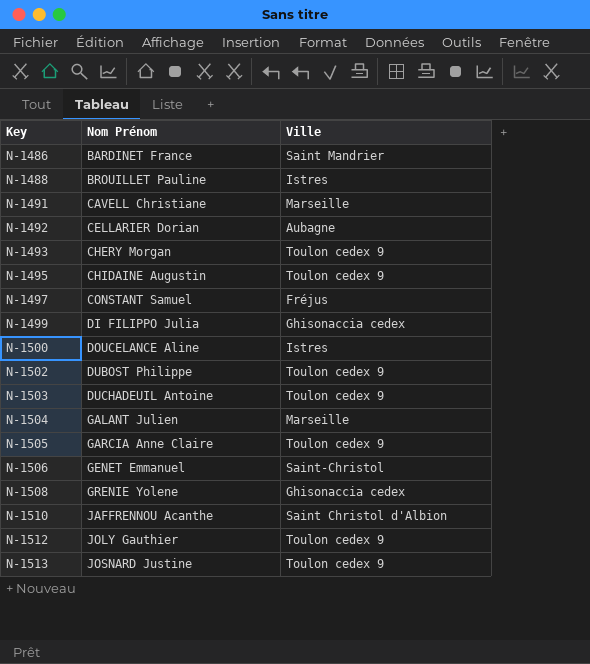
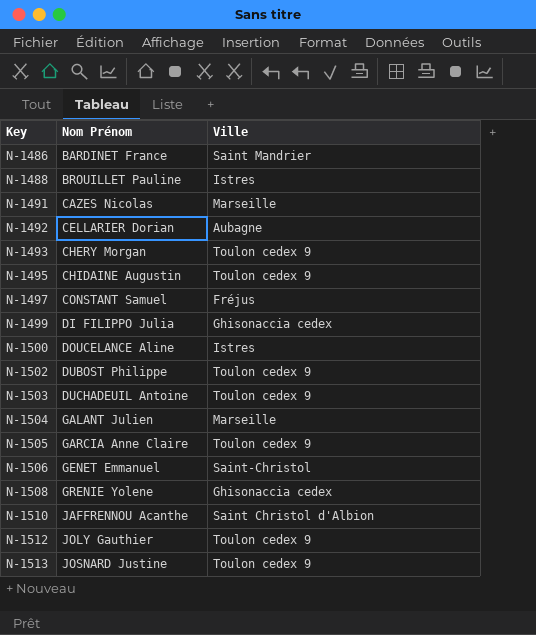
N-1491 | Nom Prénom: CAVELL Christiane -> CAZES Nicolas

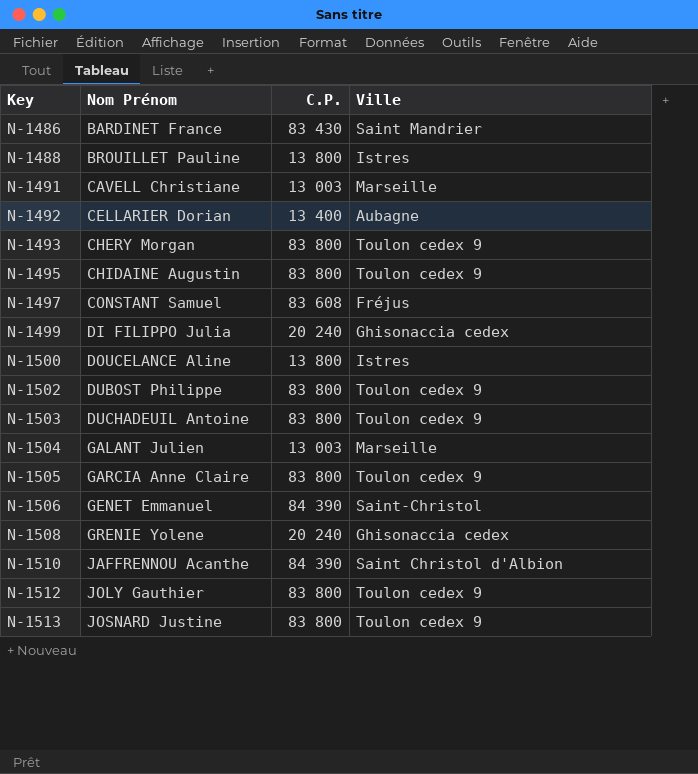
column C.P. | position: none -> 3
N-1491 | Nom Prénom: CAZES Nicolas -> CAVELL Christiane

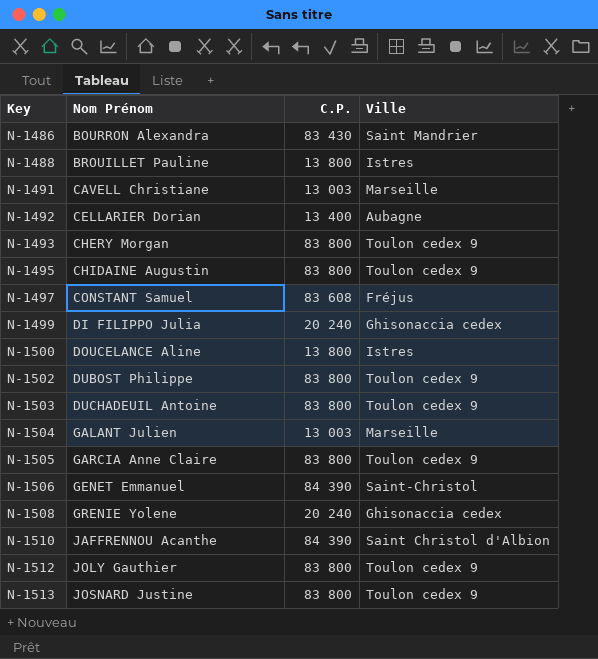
N-1486 | Nom Prénom: BARDINET France -> BOURRON Alexandra

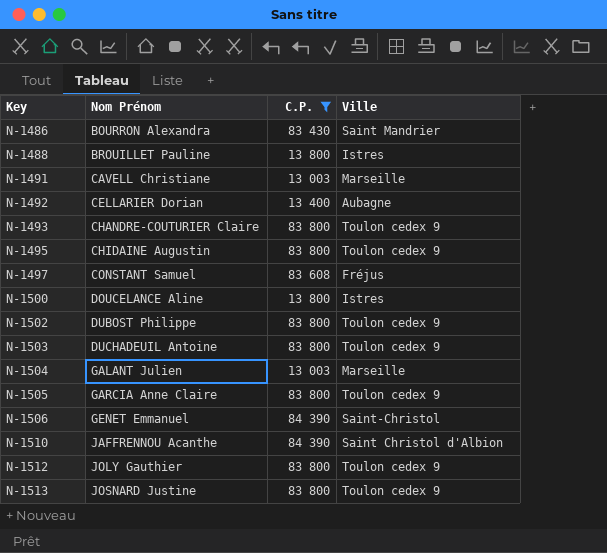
filter: none -> C.P. != 20 240
N-1493 | Nom Prénom: CHERY Morgan -> CHANDRE-COUTURIER Claire

